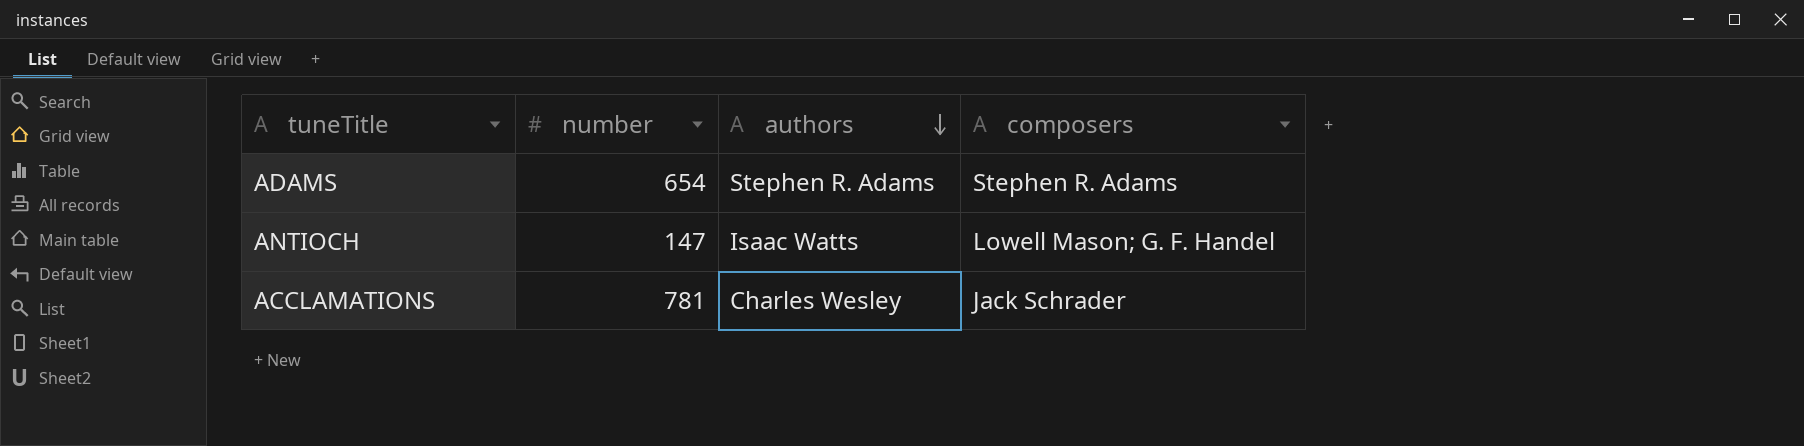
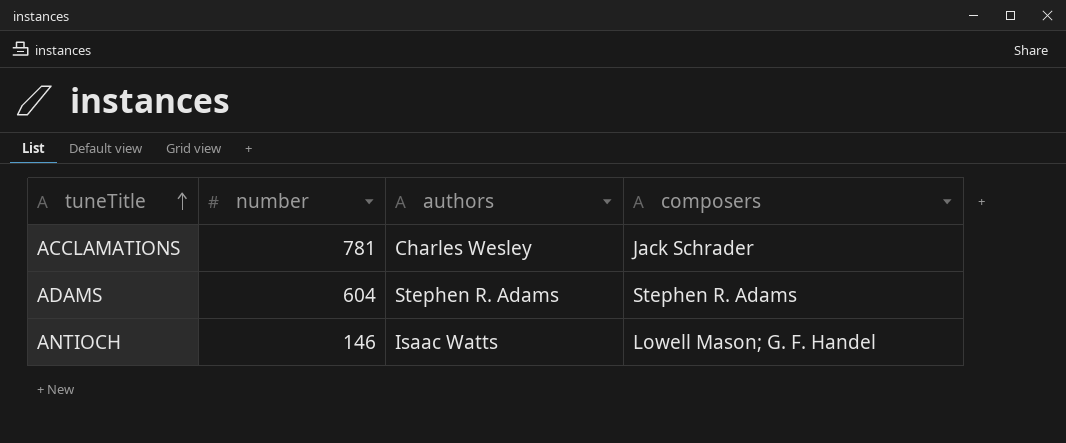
row order: authors descending -> tuneTitle ascending
ADAMS | number: 654 -> 604
ANTIOCH | number: 147 -> 146

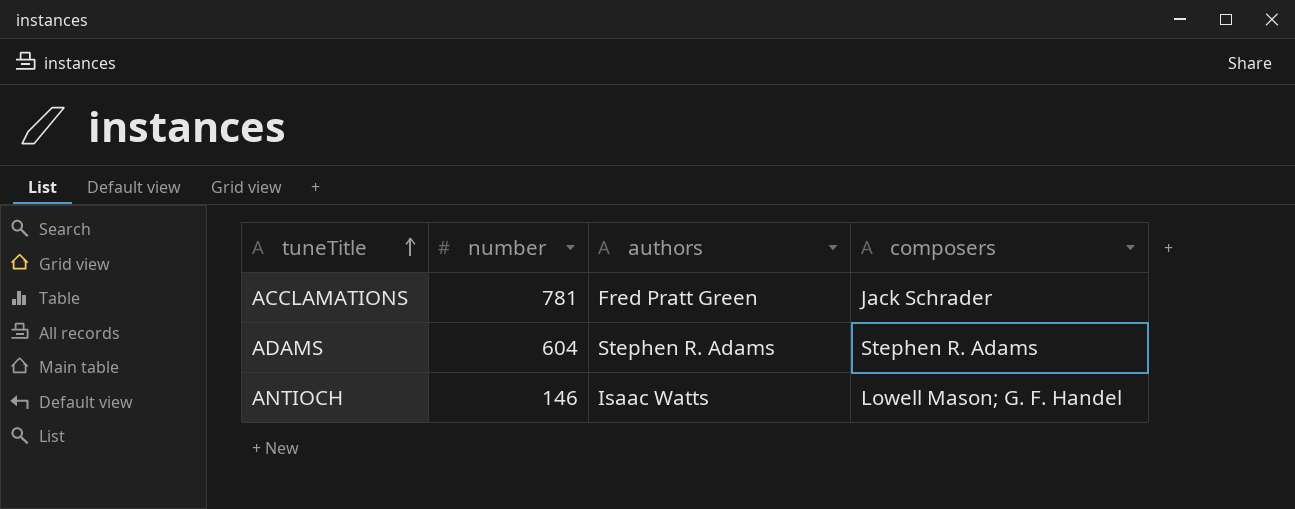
ACCLAMATIONS | authors: Charles Wesley -> Fred Pratt Green

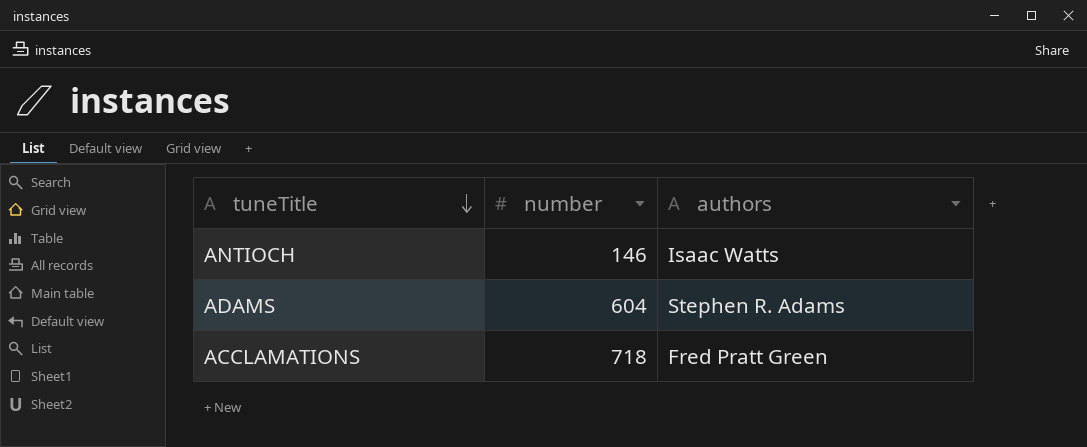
row order: tuneTitle ascending -> tuneTitle descending
column composers | position: 4 -> none
ACCLAMATIONS | number: 781 -> 718

